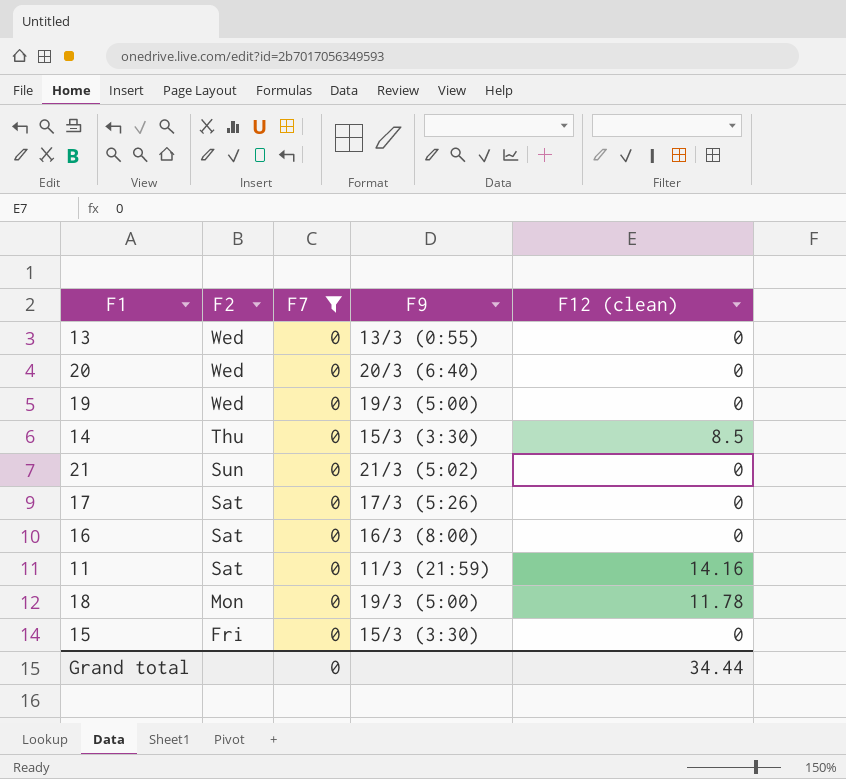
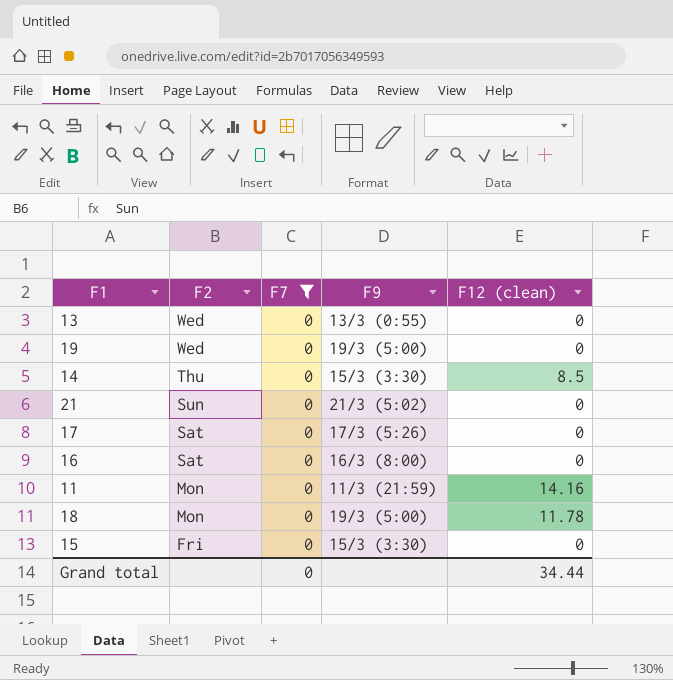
row 20: Wed | 0 | 20/3 (6:40) | 0 -> none
11 | F2: Sat -> Mon

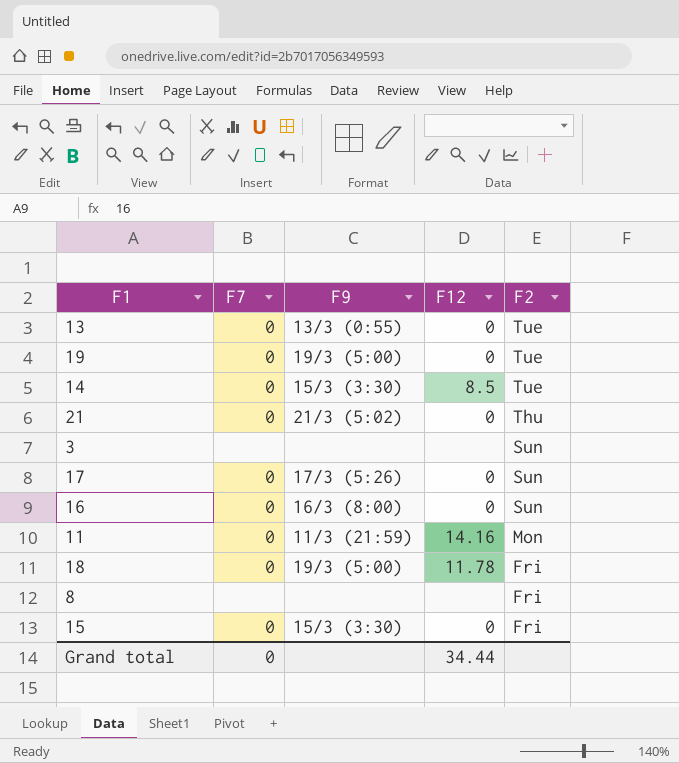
filter: F7 = 0 -> none
column name: F12 (clean) -> F12
column F2 | position: 2 -> 5
13 | F2: Wed -> Tue
19 | F2: Wed -> Tue
14 | F2: Thu -> Tue
21 | F2: Sun -> Thu
17 | F2: Sat -> Sun
16 | F2: Sat -> Sun
18 | F2: Mon -> Fri

